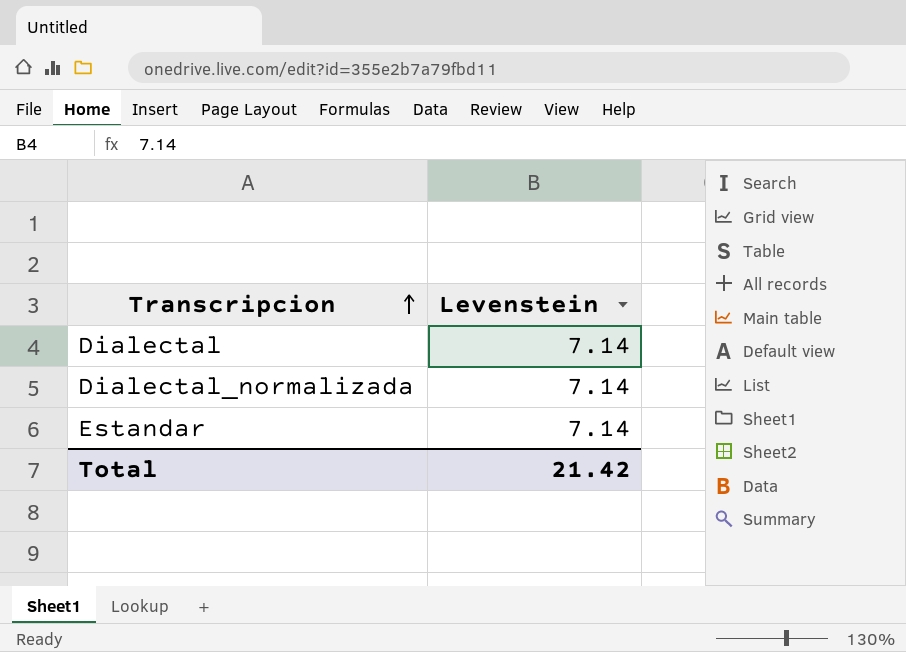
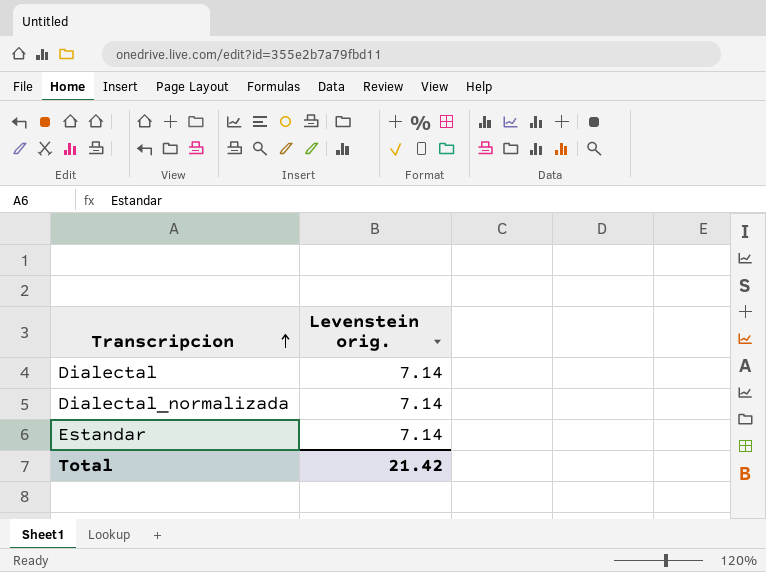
column name: Levenstein -> Levenstein orig.

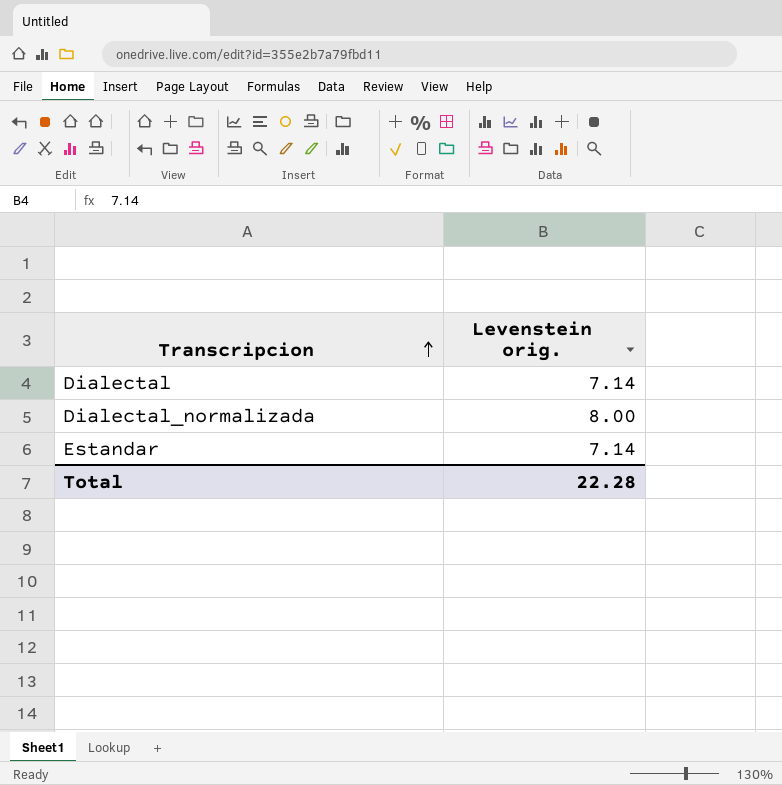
Dialectal_normalizada | Levenstein orig.: 7.14 -> 8.00
Total | Levenstein orig.: 21.42 -> 22.28

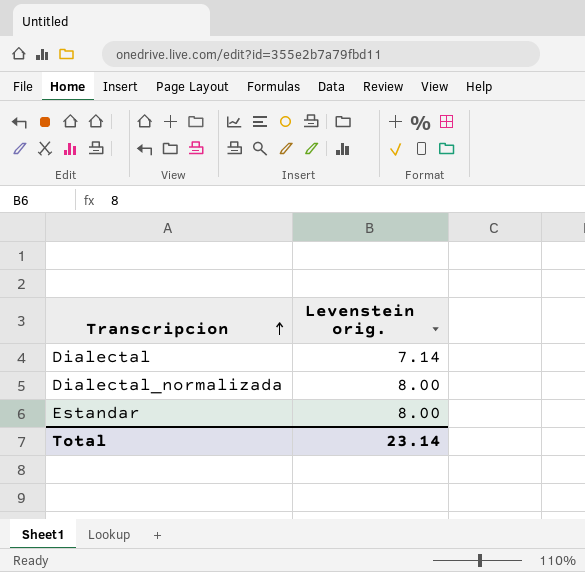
Estandar | Levenstein orig.: 7.14 -> 8.00
Total | Levenstein orig.: 22.28 -> 23.14

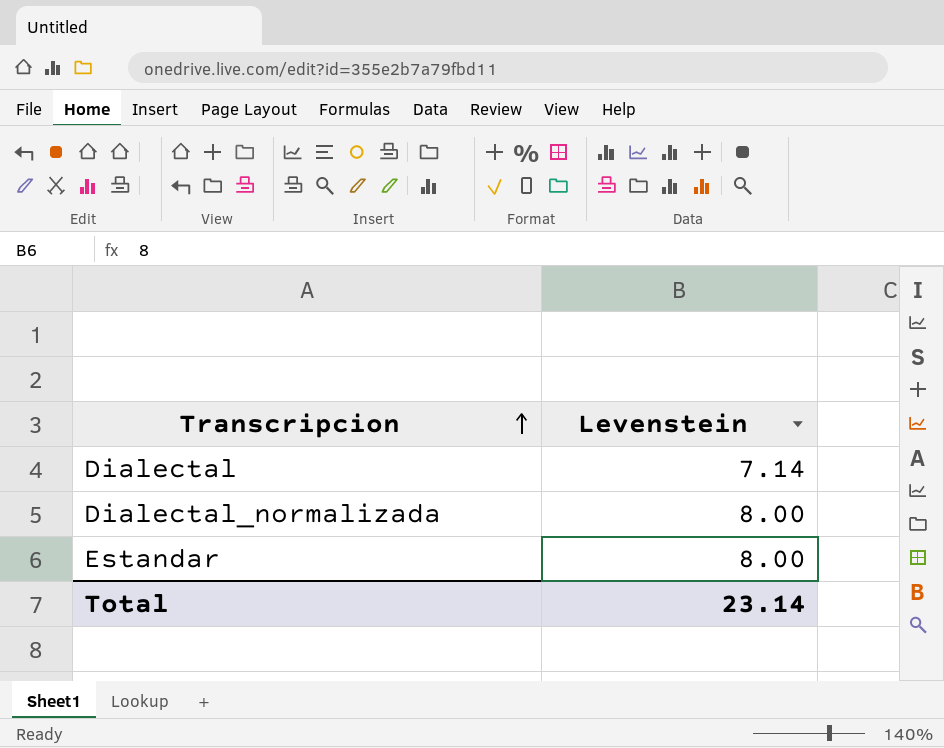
column name: Levenstein orig. -> Levenstein

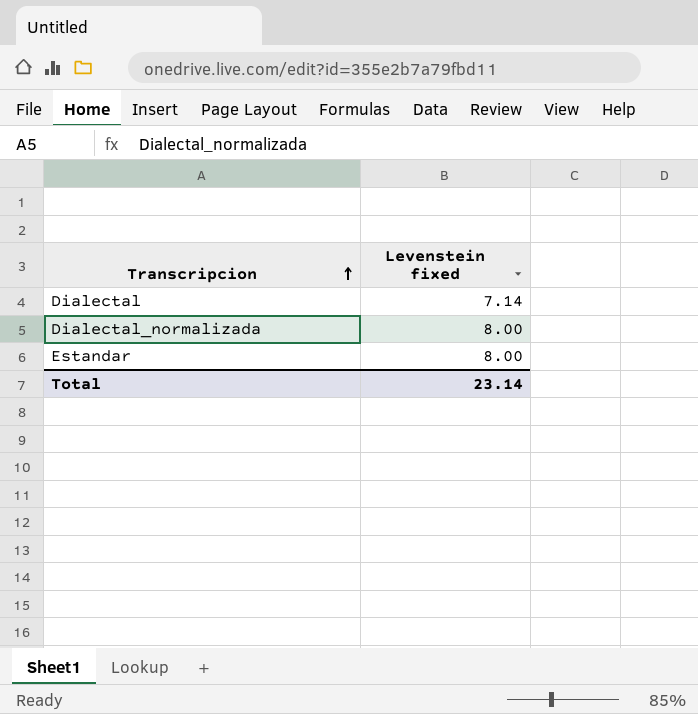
column name: Levenstein -> Levenstein fixed

